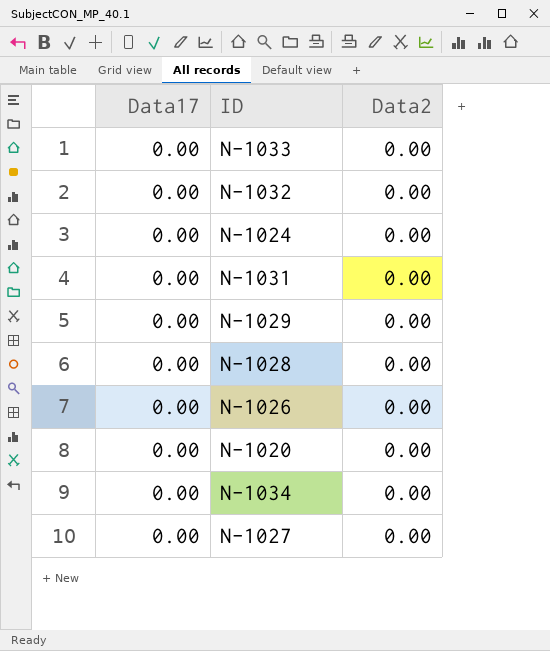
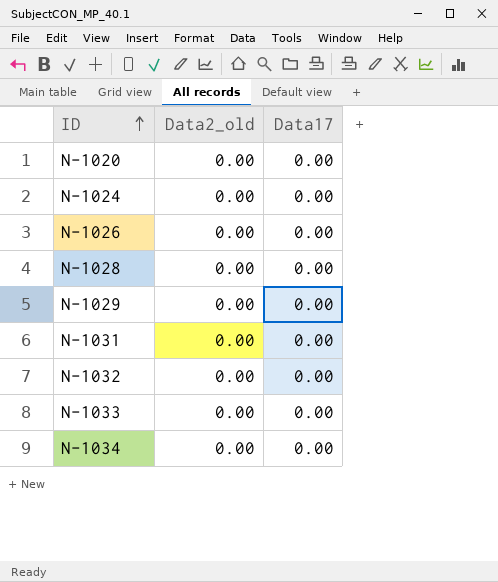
row order: none -> ID ascending
column name: Data2 -> Data2_old
column Data17 | position: 1 -> 3
row N-1027: 0.00 | 0.00 -> none

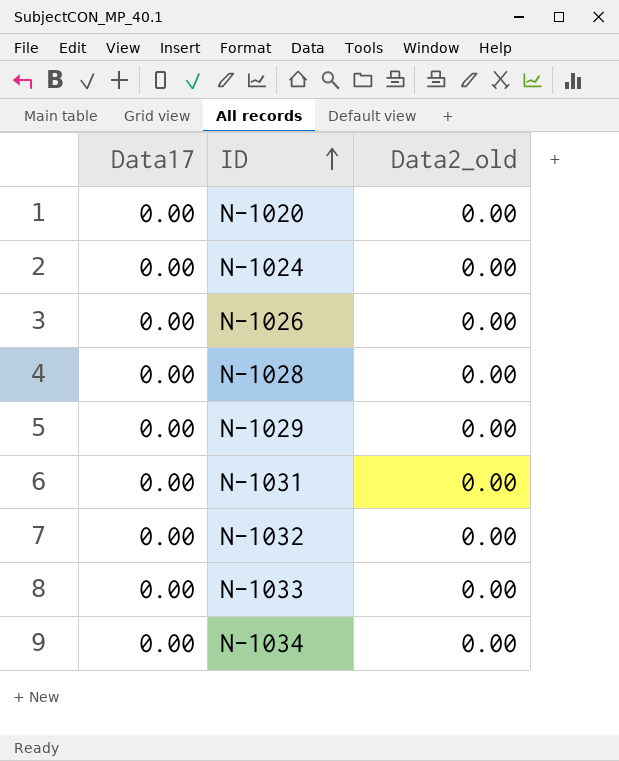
column Data17 | position: 3 -> 1

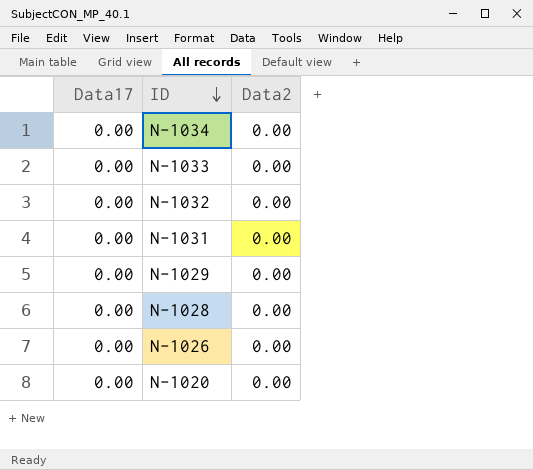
row order: ID ascending -> ID descending
column name: Data2_old -> Data2
row N-1024: 0.00 | 0.00 -> none

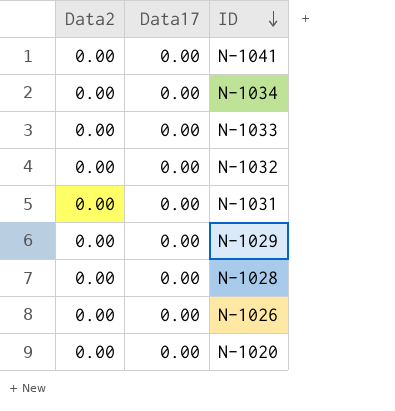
column Data2 | position: 3 -> 1
row N-1041: none -> 0.00 | 0.00

